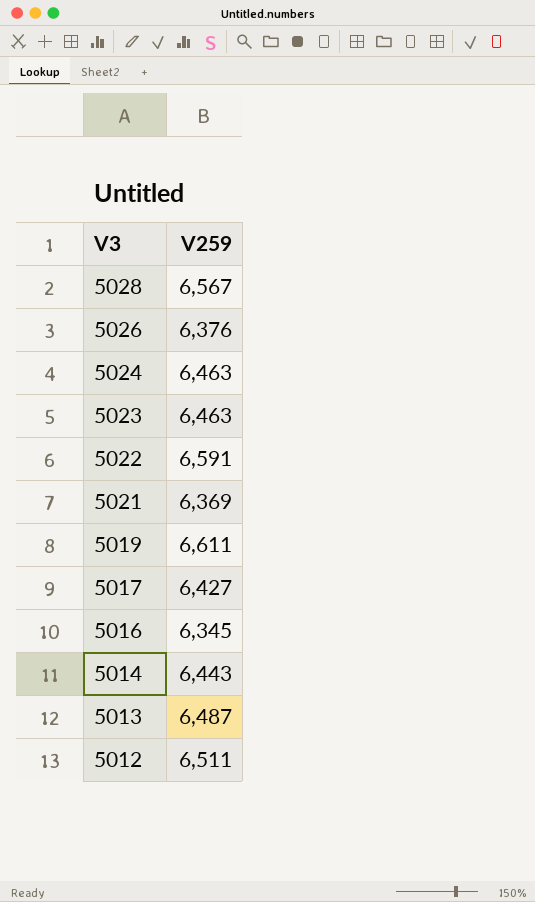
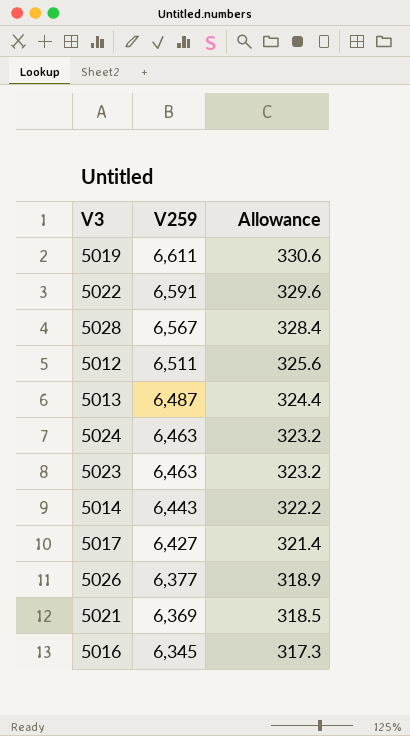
row order: V3 descending -> V259 descending
column Allowance | formula: none -> [V259] * 0.05
5026 | V259: 6,376 -> 6,377

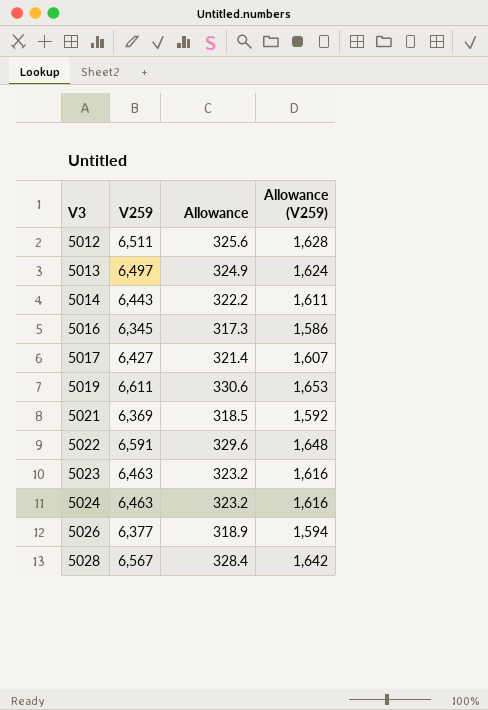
row order: V259 descending -> V3 ascending
column Allowance (V259) | formula: none -> [V259] * 0.25
5013 | V259: 6,487 -> 6,497
5013 | Allowance: 324.4 -> 324.9

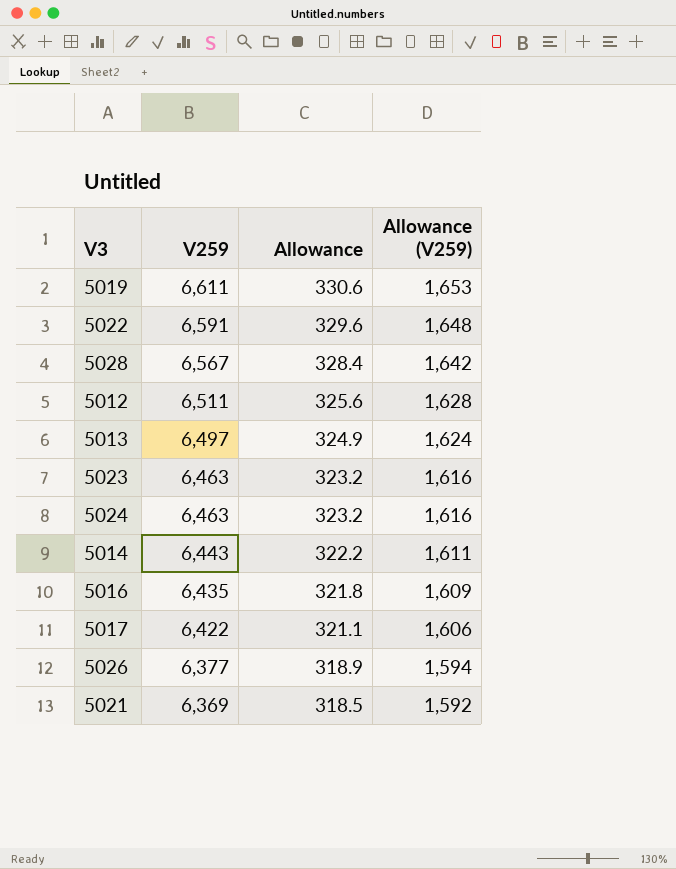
row order: V3 ascending -> V259 descending
5016 | V259: 6,345 -> 6,435
5016 | Allowance: 317.3 -> 321.8
5016 | Allowance (V259): 1,586 -> 1,609
5017 | V259: 6,427 -> 6,422
5017 | Allowance: 321.4 -> 321.1
5017 | Allowance (V259): 1,607 -> 1,606

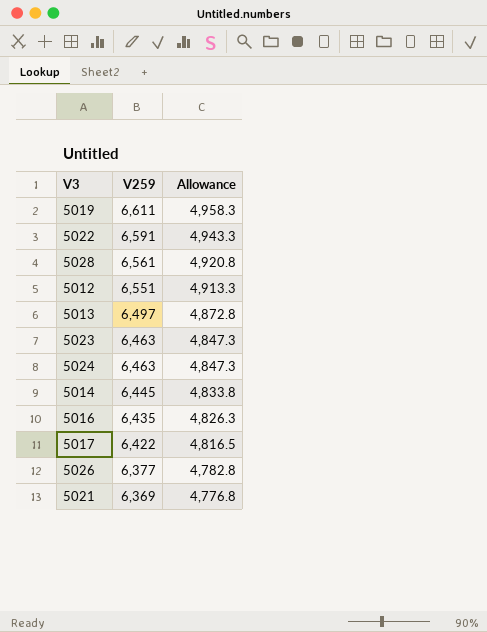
column Allowance (V259) | formula: [V259] * 0.25 -> none
column Allowance | formula: [V259] * 0.05 -> [V259] * 0.75
5028 | V259: 6,567 -> 6,561
5012 | V259: 6,511 -> 6,551
5014 | V259: 6,443 -> 6,445

